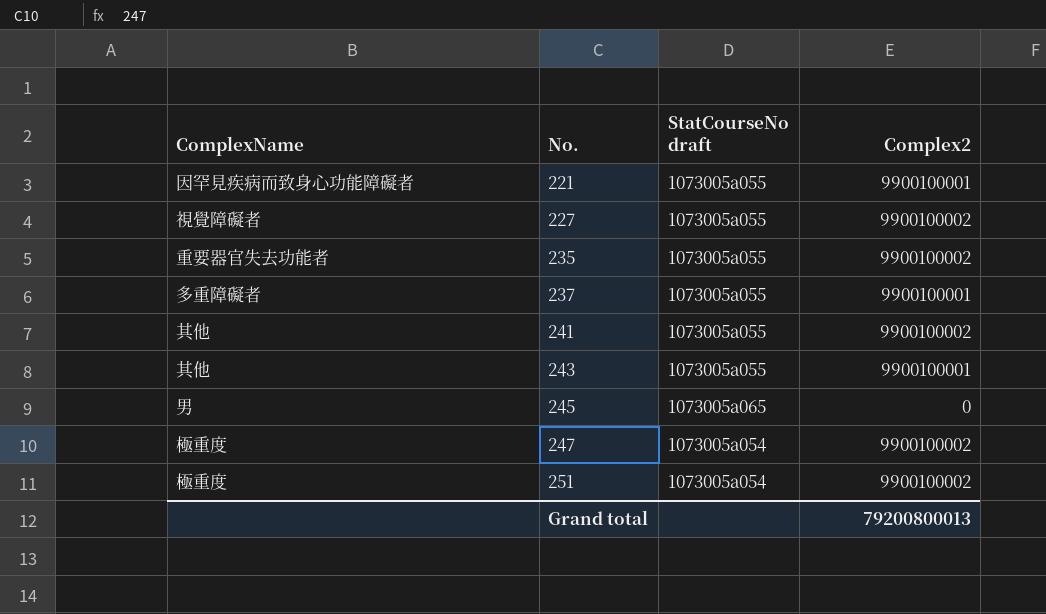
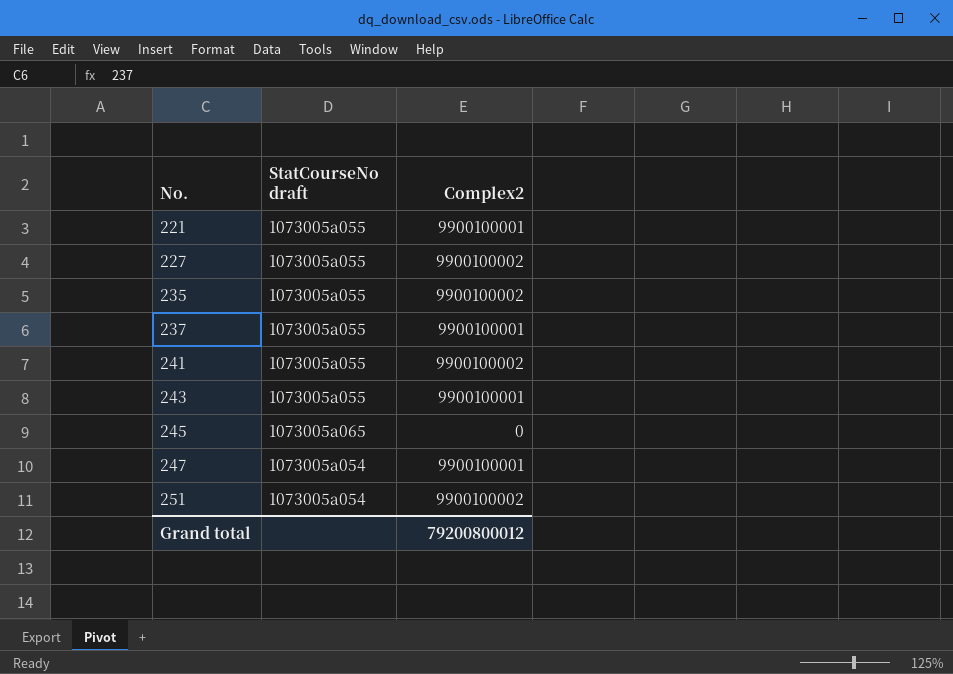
column ComplexName | position: 1 -> none
247 | Complex2: 9900100002 -> 9900100001
Grand total | Complex2: 79200800013 -> 79200800012

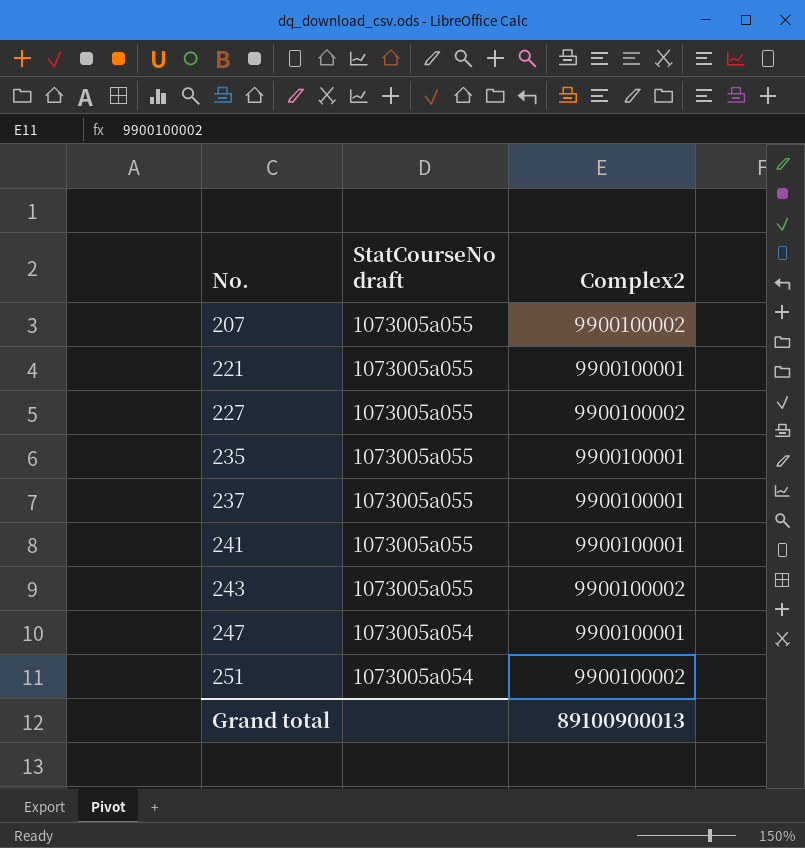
row 245: 1073005a065 | 0 -> none
row 207: none -> 1073005a055 | 9900100002
235 | Complex2: 9900100002 -> 9900100001
241 | Complex2: 9900100002 -> 9900100001
243 | Complex2: 9900100001 -> 9900100002
Grand total | Complex2: 79200800012 -> 89100900013

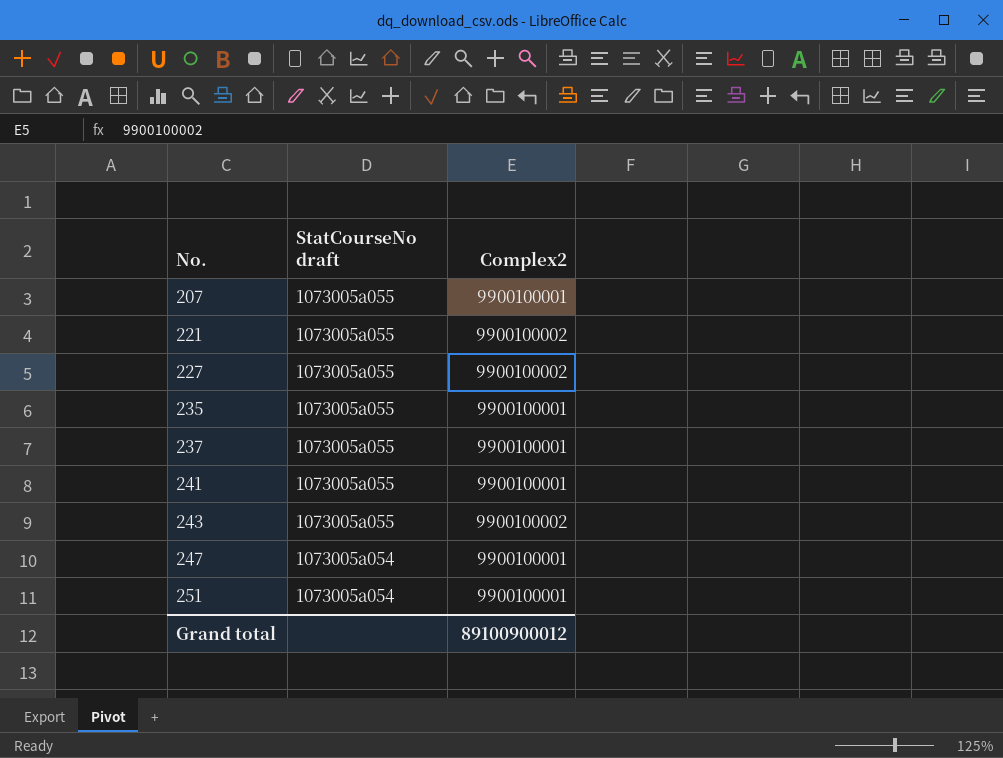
207 | Complex2: 9900100002 -> 9900100001
221 | Complex2: 9900100001 -> 9900100002
251 | Complex2: 9900100002 -> 9900100001
Grand total | Complex2: 89100900013 -> 89100900012

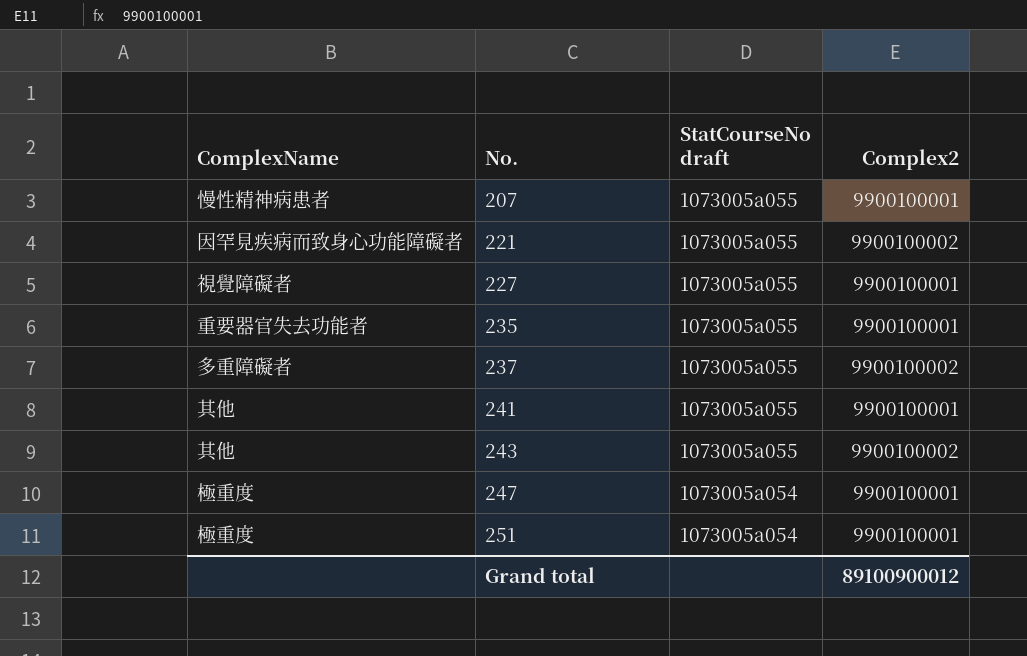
column ComplexName | position: none -> 1
227 | Complex2: 9900100002 -> 9900100001
237 | Complex2: 9900100001 -> 9900100002

